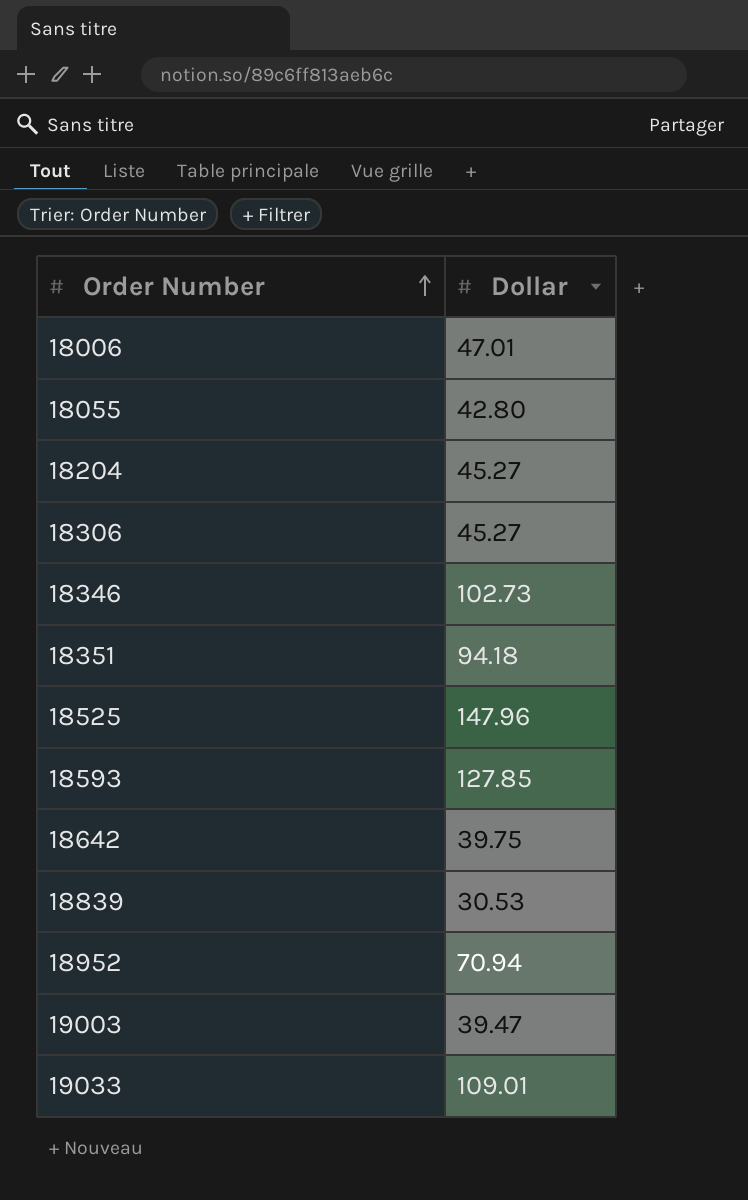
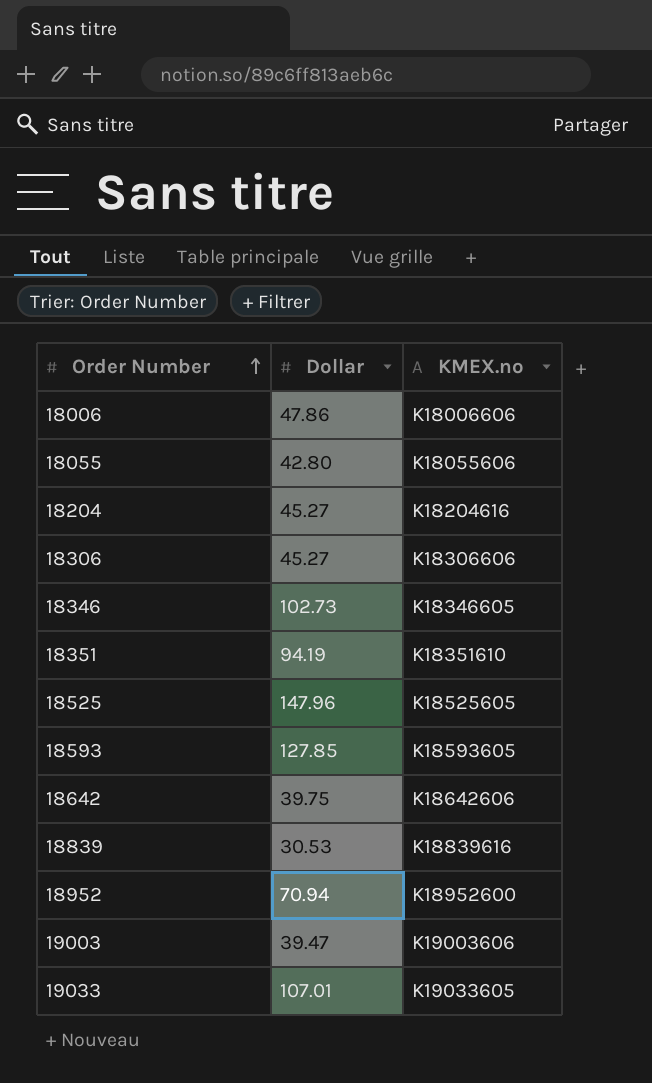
column KMEX.no | position: none -> 3
18006 | Dollar: 47.01 -> 47.86
18351 | Dollar: 94.18 -> 94.19
19033 | Dollar: 109.01 -> 107.01

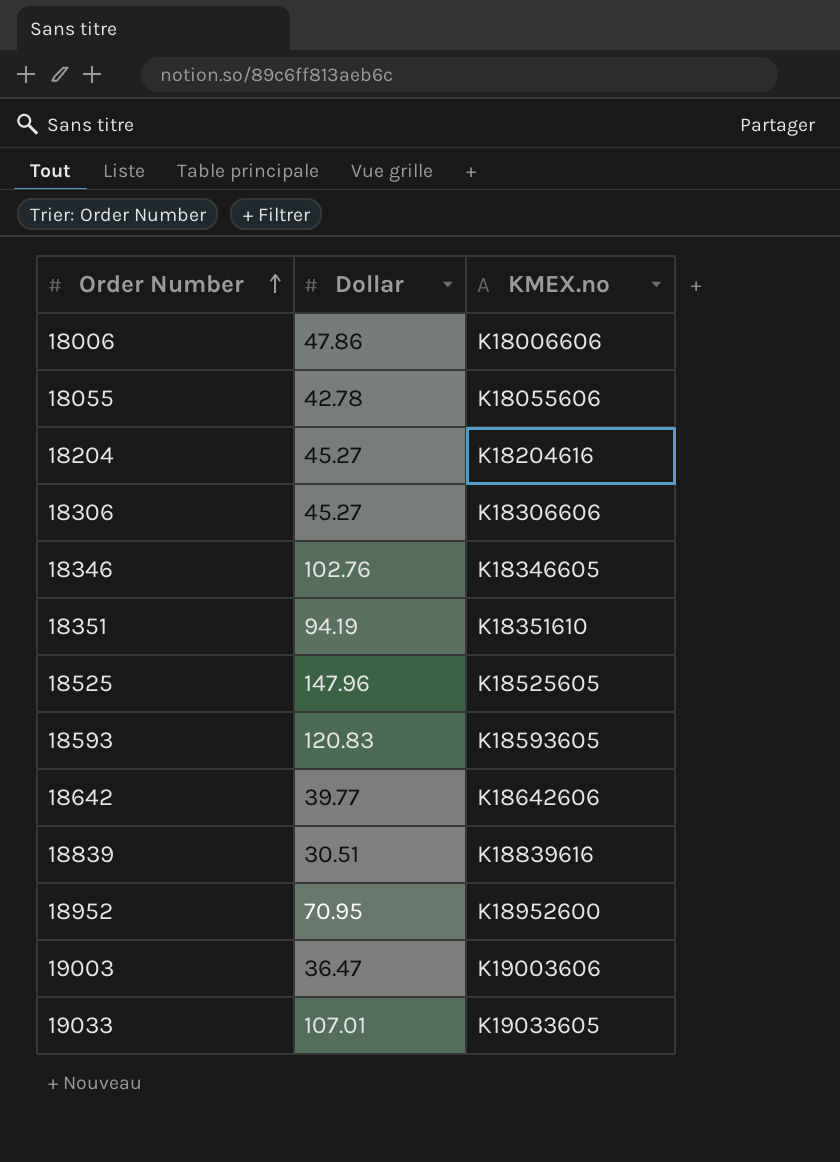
18055 | Dollar: 42.80 -> 42.78
18346 | Dollar: 102.73 -> 102.76
18593 | Dollar: 127.85 -> 120.83
18642 | Dollar: 39.75 -> 39.77
18839 | Dollar: 30.53 -> 30.51
18952 | Dollar: 70.94 -> 70.95
19003 | Dollar: 39.47 -> 36.47

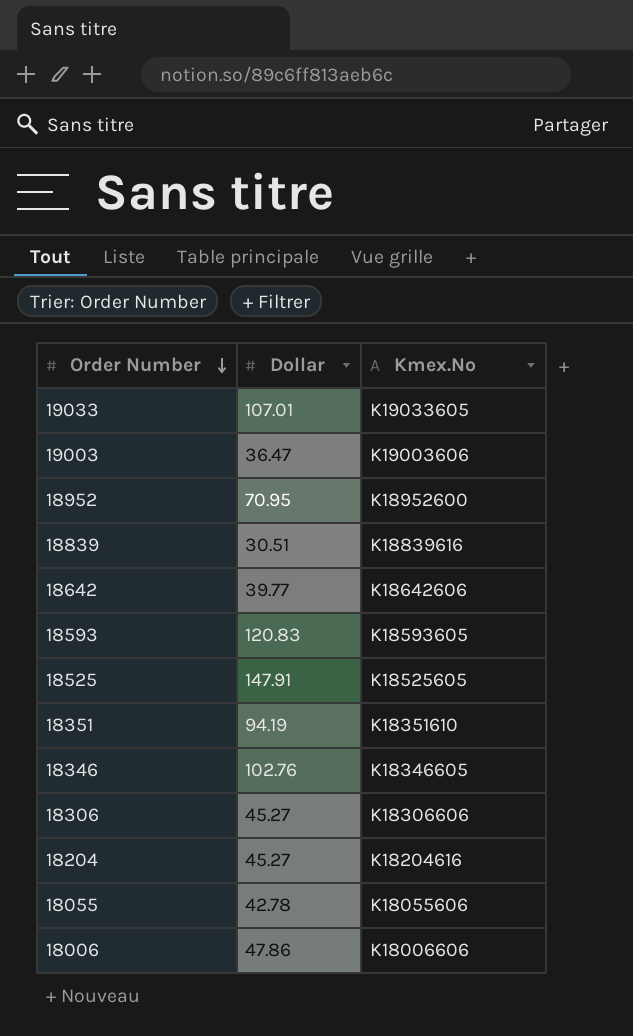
row order: Order Number ascending -> Order Number descending
column name: KMEX.no -> Kmex.No
18525 | Dollar: 147.96 -> 147.91

